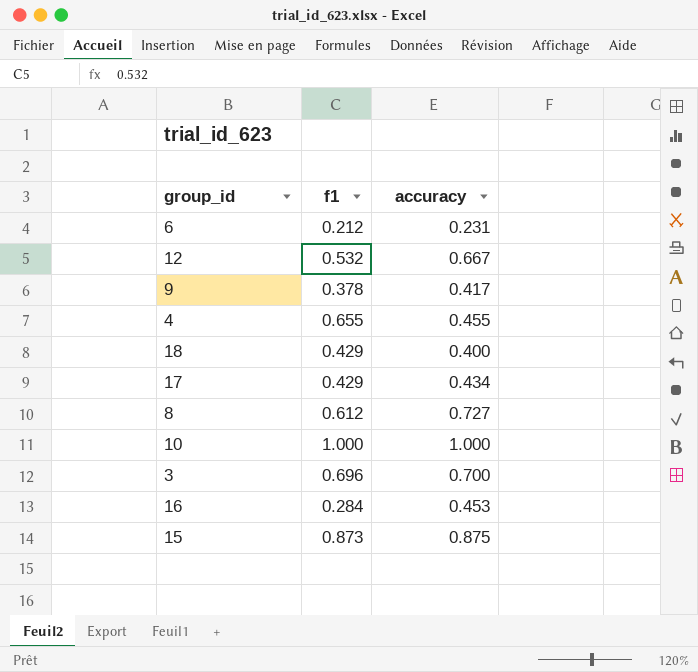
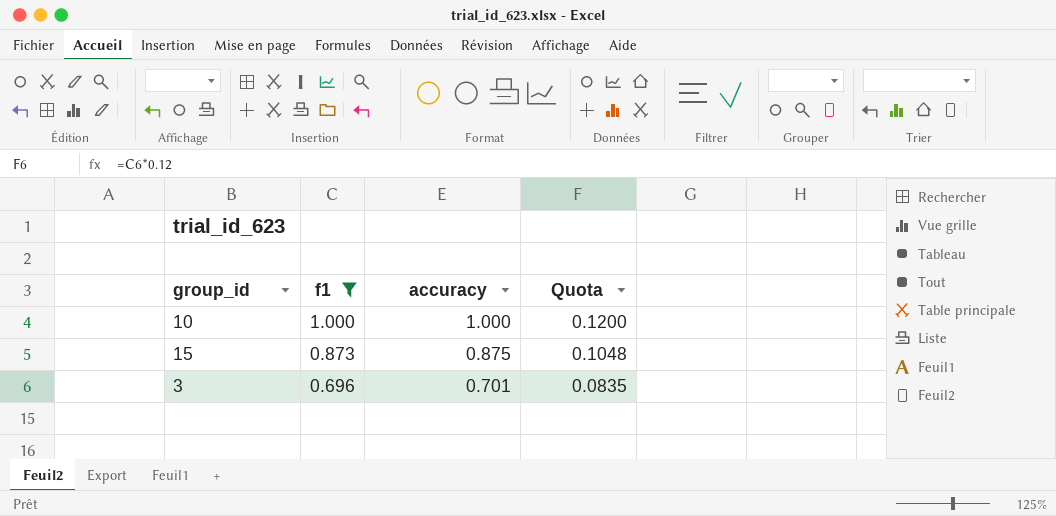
filter: none -> f1 >= 0.696
row order: none -> f1 descending
column Quota | formula: none -> [f1] * 0.12
3 | accuracy: 0.700 -> 0.701

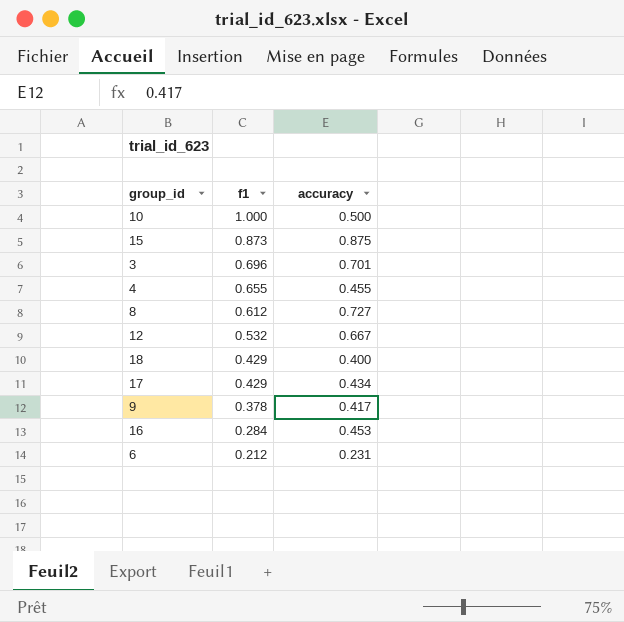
filter: f1 >= 0.696 -> none
column Quota | formula: [f1] * 0.12 -> none
10 | accuracy: 1.000 -> 0.500

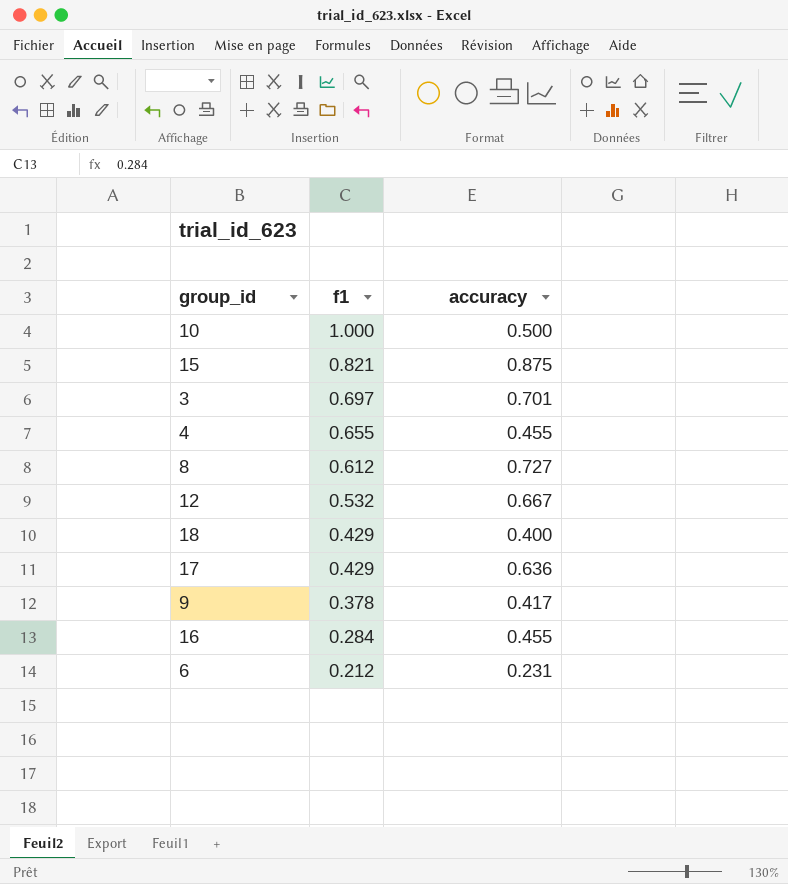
15 | f1: 0.873 -> 0.821
3 | f1: 0.696 -> 0.697
17 | accuracy: 0.434 -> 0.636
16 | accuracy: 0.453 -> 0.455

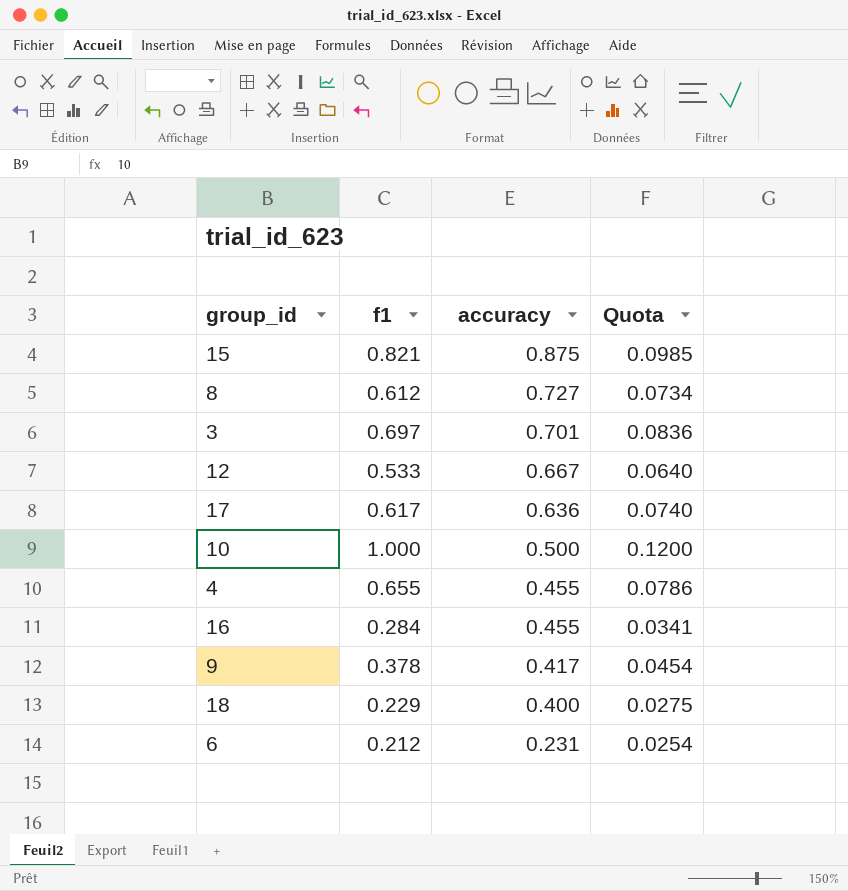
row order: f1 descending -> accuracy descending
column Quota | formula: none -> [f1] * 0.12
12 | f1: 0.532 -> 0.533
17 | f1: 0.429 -> 0.617
18 | f1: 0.429 -> 0.229

